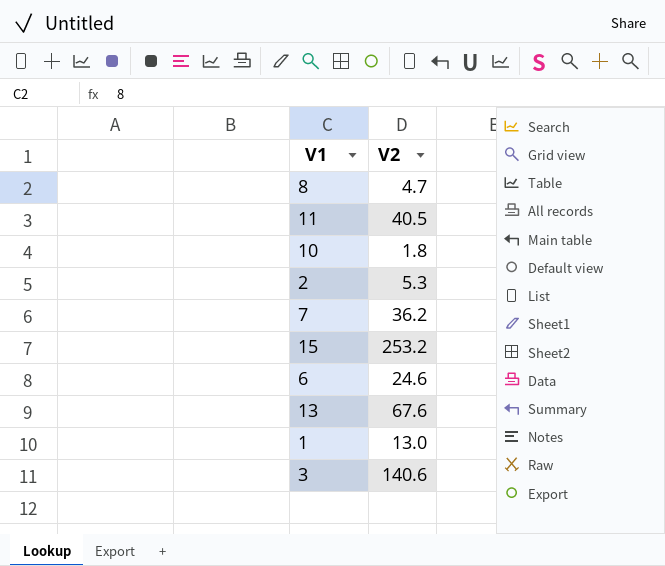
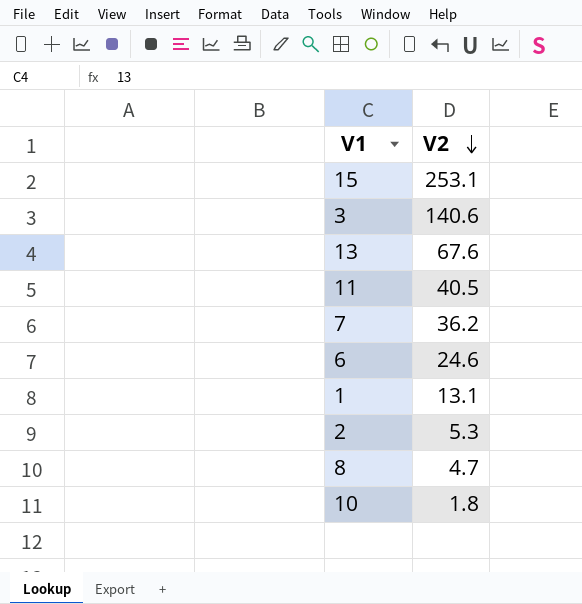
row order: none -> V2 descending
15 | V2: 253.2 -> 253.1
1 | V2: 13.0 -> 13.1

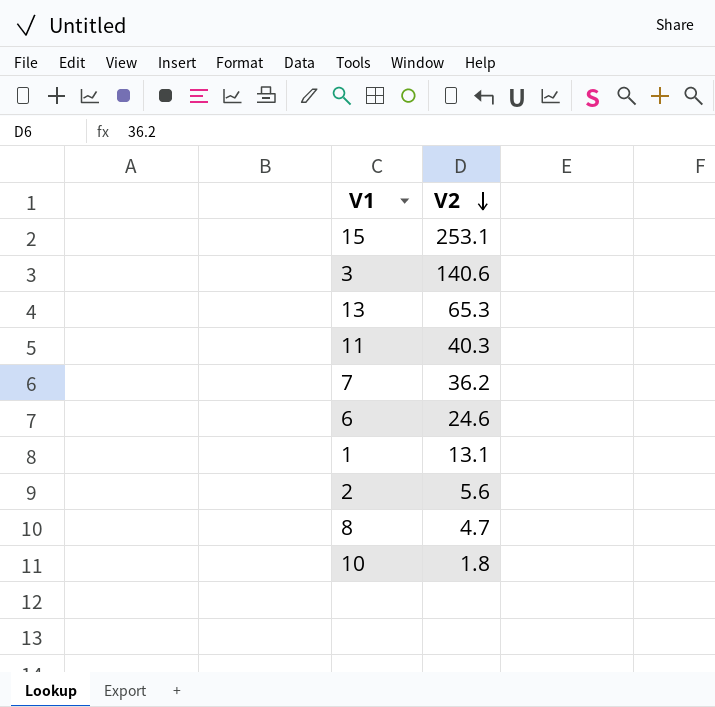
13 | V2: 67.6 -> 65.3
11 | V2: 40.5 -> 40.3
2 | V2: 5.3 -> 5.6

